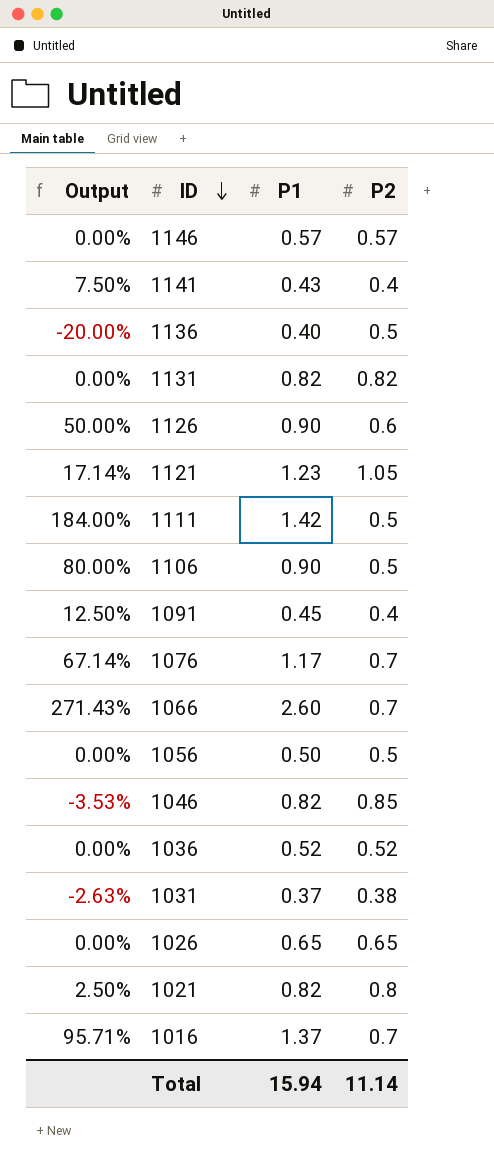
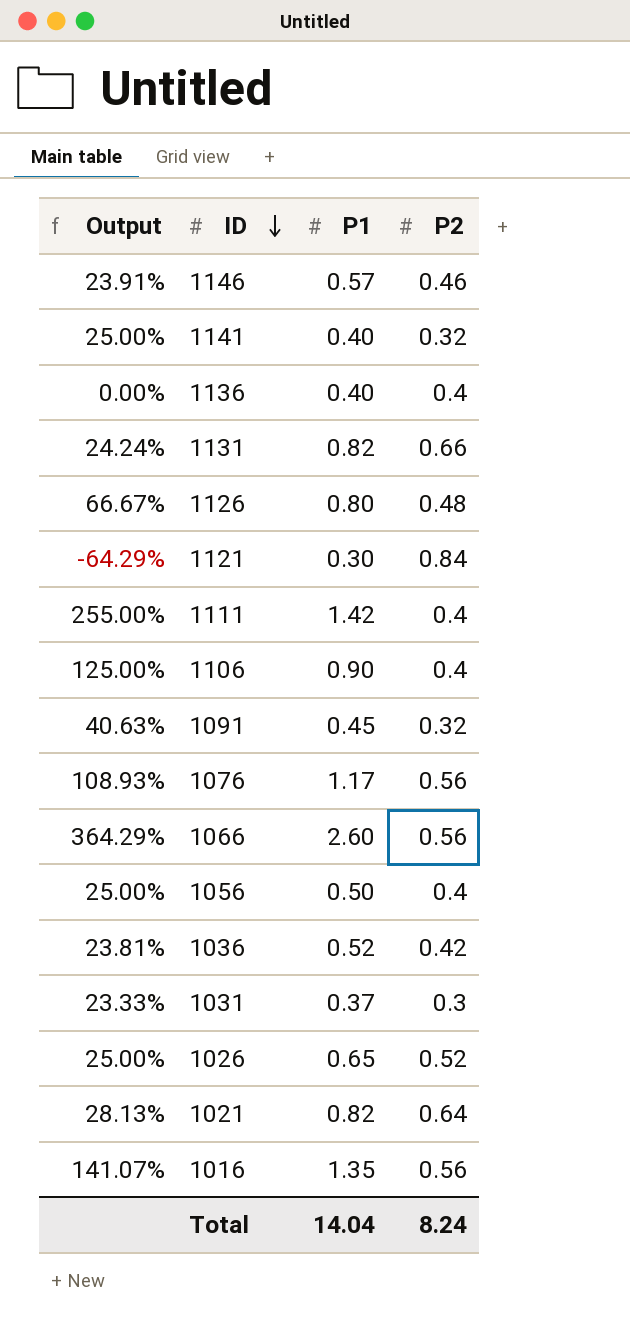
row 1046: -3.53% | 0.82 | 0.85 -> none
1146 | Output: 0.00% -> 23.91%
1146 | P2: 0.57 -> 0.46
1141 | Output: 7.50% -> 25.00%
1141 | P1: 0.43 -> 0.40
1141 | P2: 0.4 -> 0.32
1136 | Output: -20.00% -> 0.00%
1136 | P2: 0.5 -> 0.4
1131 | Output: 0.00% -> 24.24%
1131 | P2: 0.82 -> 0.66
1126 | Output: 50.00% -> 66.67%
1126 | P1: 0.90 -> 0.80
1126 | P2: 0.6 -> 0.48
1121 | Output: 17.14% -> -64.29%
1121 | P1: 1.23 -> 0.30
1121 | P2: 1.05 -> 0.84
1111 | Output: 184.00% -> 255.00%
1111 | P2: 0.5 -> 0.4
1106 | Output: 80.00% -> 125.00%
1106 | P2: 0.5 -> 0.4
1091 | Output: 12.50% -> 40.63%
1091 | P2: 0.4 -> 0.32
1076 | Output: 67.14% -> 108.93%
1076 | P2: 0.7 -> 0.56
1066 | Output: 271.43% -> 364.29%
1066 | P2: 0.7 -> 0.56
1056 | Output: 0.00% -> 25.00%
1056 | P2: 0.5 -> 0.4
1036 | Output: 0.00% -> 23.81%
1036 | P2: 0.52 -> 0.42
1031 | Output: -2.63% -> 23.33%
1031 | P2: 0.38 -> 0.3
1026 | Output: 0.00% -> 25.00%
1026 | P2: 0.65 -> 0.52
1021 | Output: 2.50% -> 28.13%
1021 | P2: 0.8 -> 0.64
1016 | Output: 95.71% -> 141.07%
1016 | P1: 1.37 -> 1.35
1016 | P2: 0.7 -> 0.56
Total | P1: 15.94 -> 14.04
Total | P2: 11.14 -> 8.24

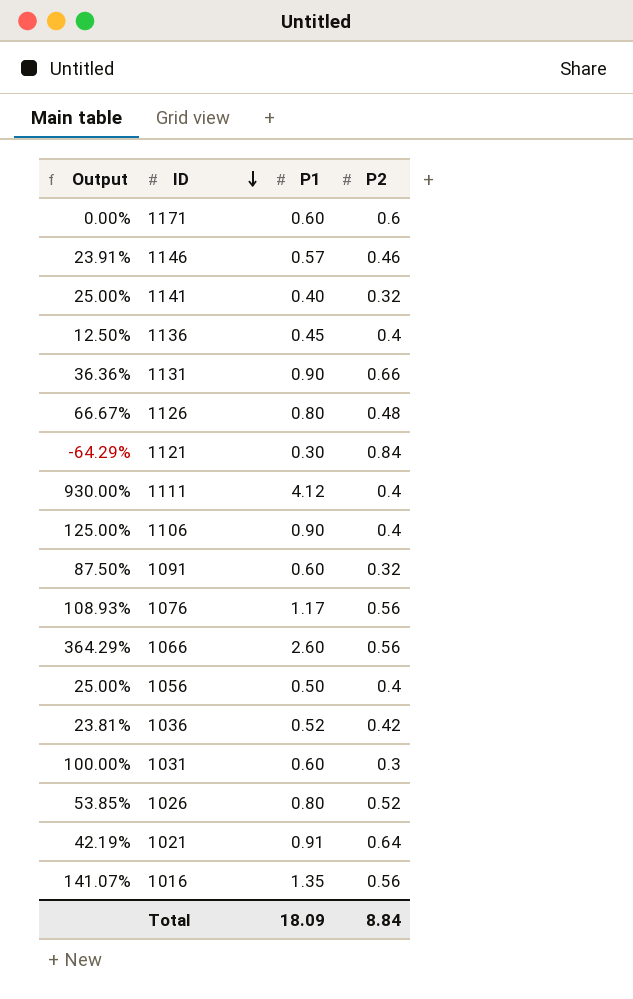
row 1171: none -> 0.00% | 0.60 | 0.6
1136 | Output: 0.00% -> 12.50%
1136 | P1: 0.40 -> 0.45
1131 | Output: 24.24% -> 36.36%
1131 | P1: 0.82 -> 0.90
1111 | Output: 255.00% -> 930.00%
1111 | P1: 1.42 -> 4.12
1091 | Output: 40.63% -> 87.50%
1091 | P1: 0.45 -> 0.60
1031 | Output: 23.33% -> 100.00%
1031 | P1: 0.37 -> 0.60
1026 | Output: 25.00% -> 53.85%
1026 | P1: 0.65 -> 0.80
1021 | Output: 28.13% -> 42.19%
1021 | P1: 0.82 -> 0.91
Total | P1: 14.04 -> 18.09
Total | P2: 8.24 -> 8.84

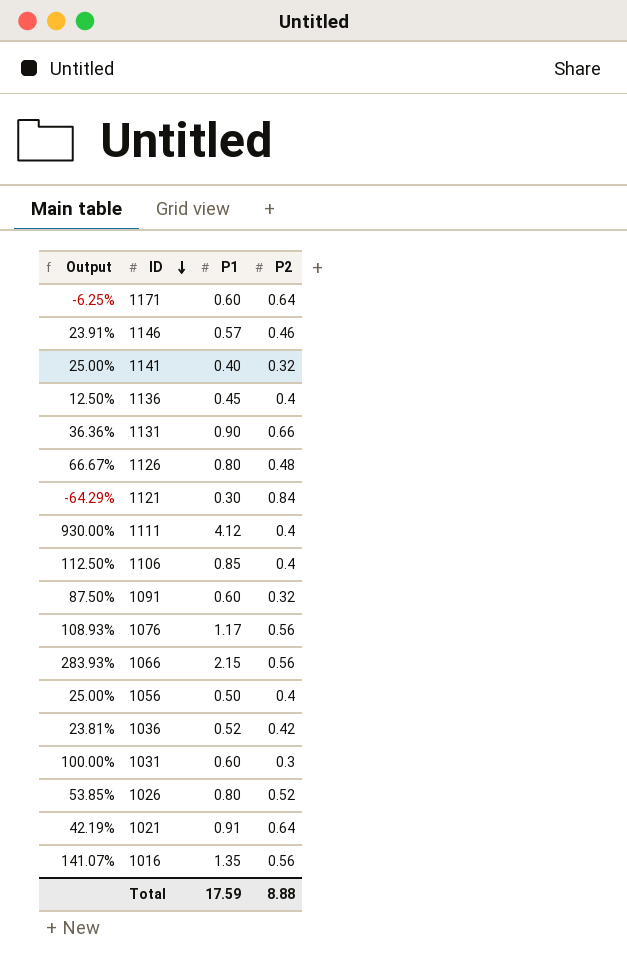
1171 | Output: 0.00% -> -6.25%
1171 | P2: 0.6 -> 0.64
1106 | Output: 125.00% -> 112.50%
1106 | P1: 0.90 -> 0.85
1066 | Output: 364.29% -> 283.93%
1066 | P1: 2.60 -> 2.15
Total | P1: 18.09 -> 17.59
Total | P2: 8.84 -> 8.88

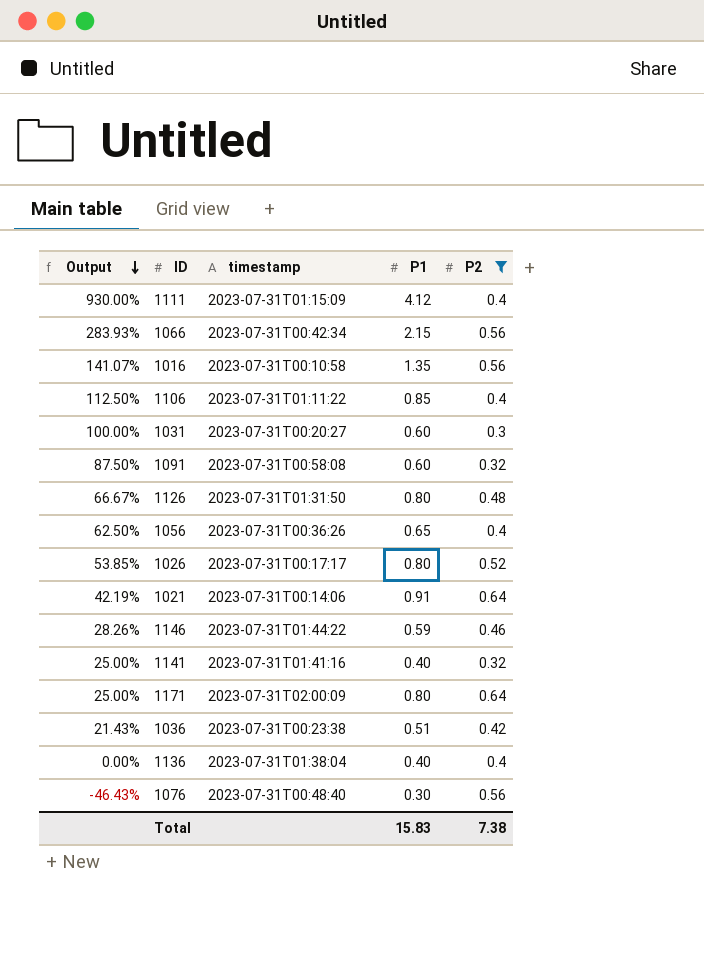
filter: none -> P2 <= 0.64
row order: ID descending -> Output descending
column timestamp | position: none -> 3
1056 | Output: 25.00% -> 62.50%
1056 | P1: 0.50 -> 0.65
1146 | Output: 23.91% -> 28.26%
1146 | P1: 0.57 -> 0.59
1171 | Output: -6.25% -> 25.00%
1171 | P1: 0.60 -> 0.80
1036 | Output: 23.81% -> 21.43%
1036 | P1: 0.52 -> 0.51
1136 | Output: 12.50% -> 0.00%
1136 | P1: 0.45 -> 0.40
1076 | Output: 108.93% -> -46.43%
1076 | P1: 1.17 -> 0.30
Total | P1: 17.59 -> 15.83
Total | P2: 8.88 -> 7.38

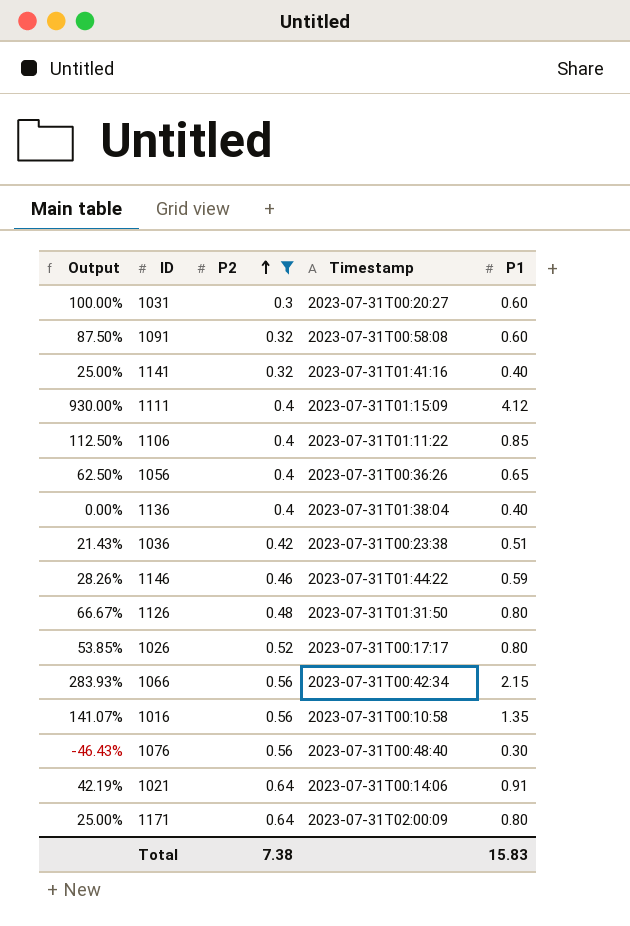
row order: Output descending -> P2 ascending
column P2 | position: 5 -> 3
column name: timestamp -> Timestamp

